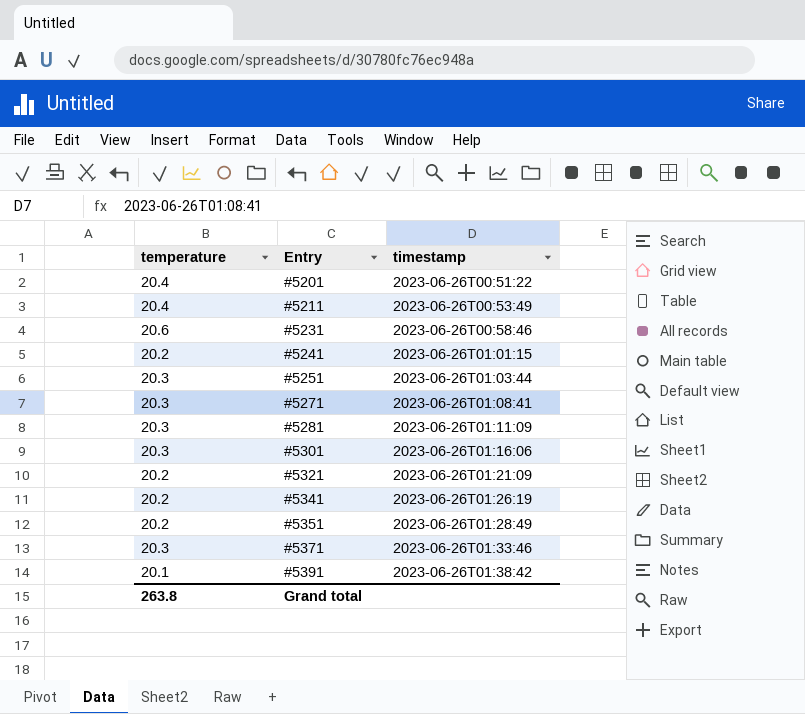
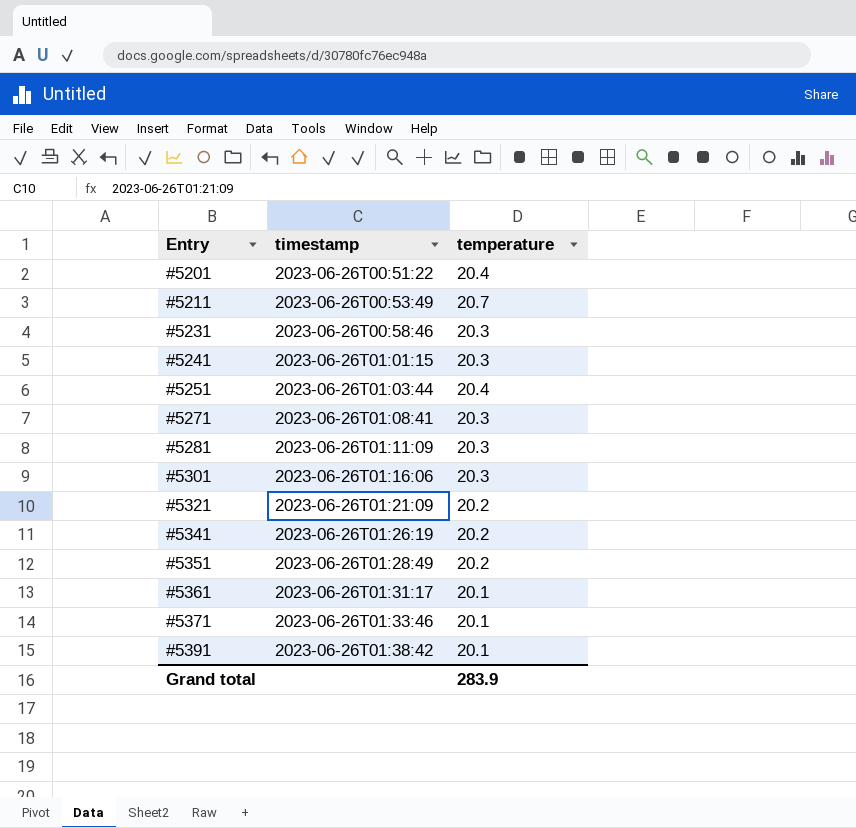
column temperature | position: 1 -> 3
#5211 | temperature: 20.4 -> 20.7
#5231 | temperature: 20.6 -> 20.3
#5241 | temperature: 20.2 -> 20.3
#5251 | temperature: 20.3 -> 20.4
row #5361: none -> 2023-06-26T01:31:17 | 20.1
#5371 | temperature: 20.3 -> 20.1
Grand total | temperature: 263.8 -> 283.9

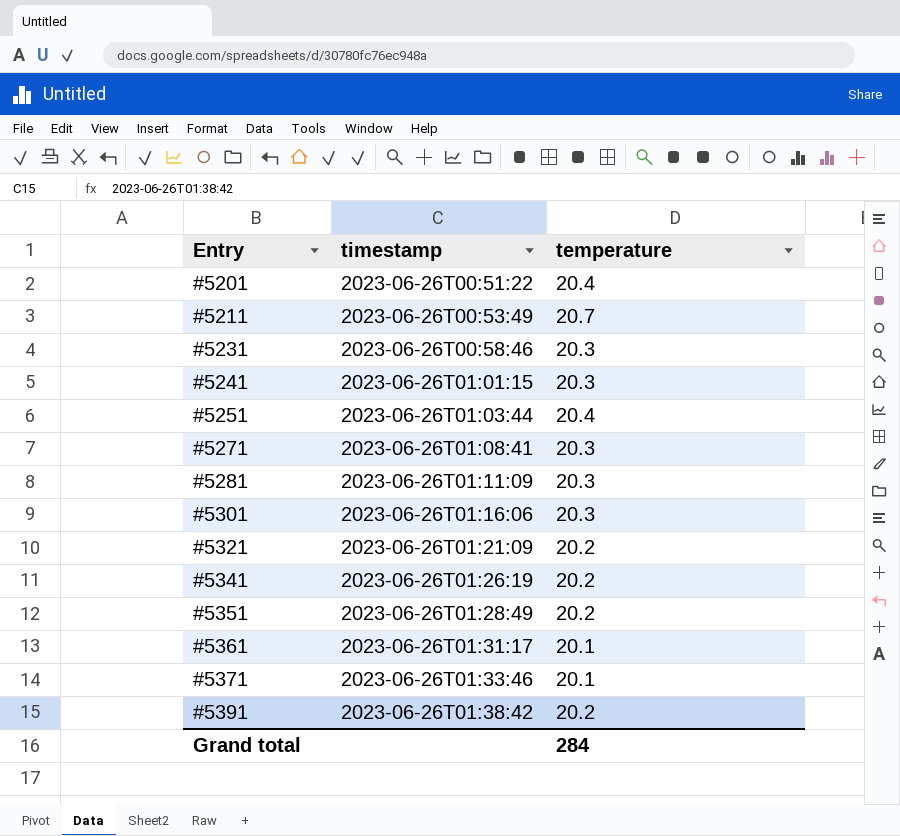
#5391 | temperature: 20.1 -> 20.2
Grand total | temperature: 283.9 -> 284

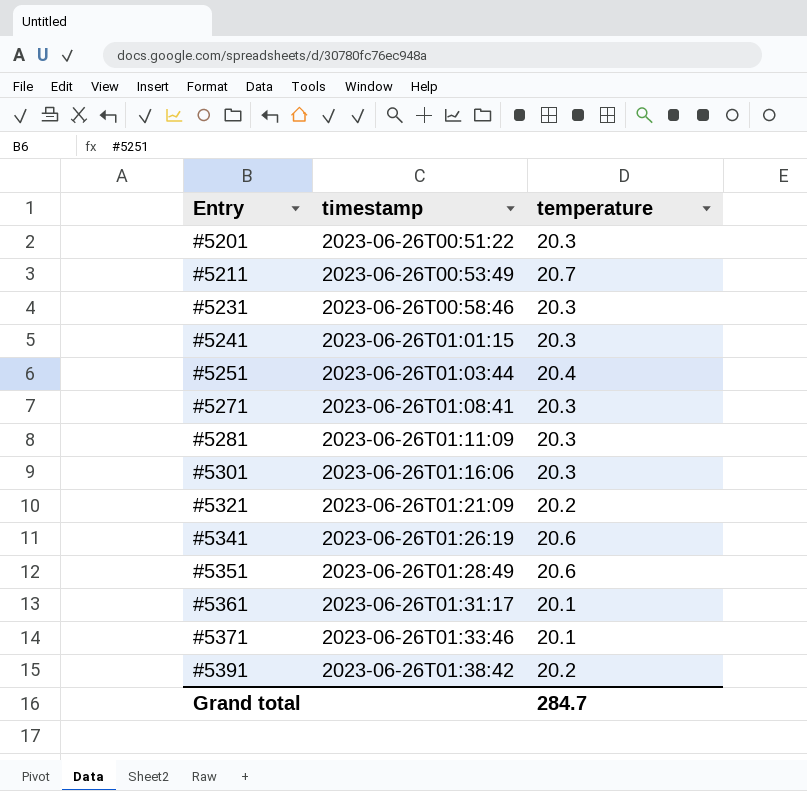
#5201 | temperature: 20.4 -> 20.3
#5341 | temperature: 20.2 -> 20.6
#5351 | temperature: 20.2 -> 20.6
Grand total | temperature: 284 -> 284.7

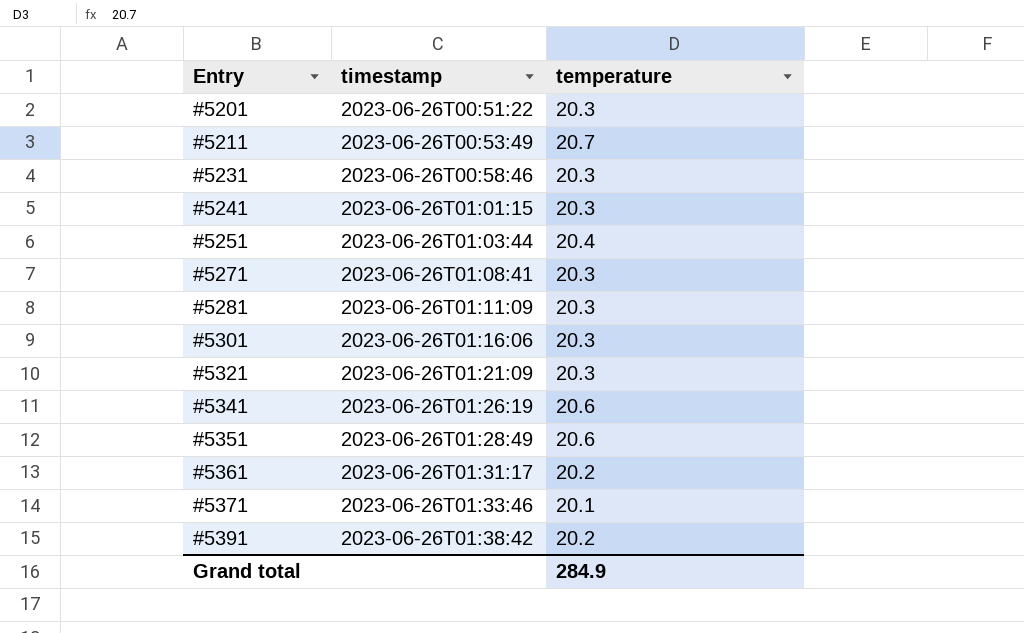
#5321 | temperature: 20.2 -> 20.3
#5361 | temperature: 20.1 -> 20.2
Grand total | temperature: 284.7 -> 284.9

